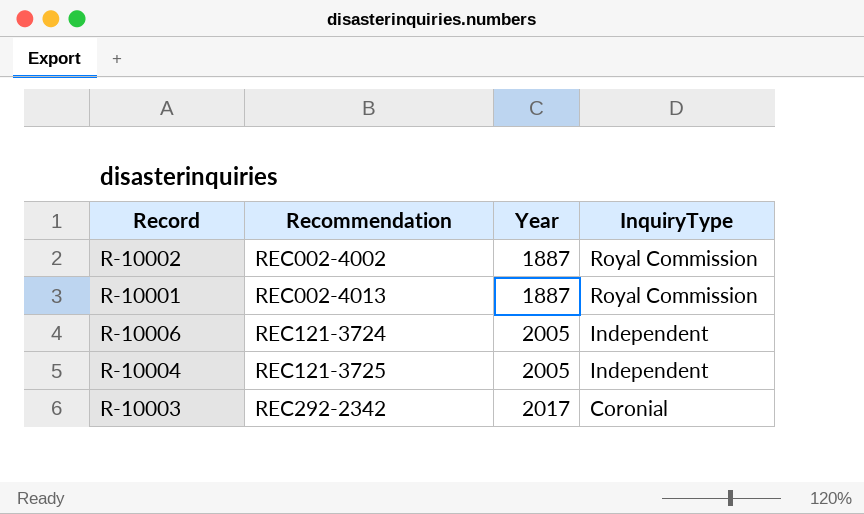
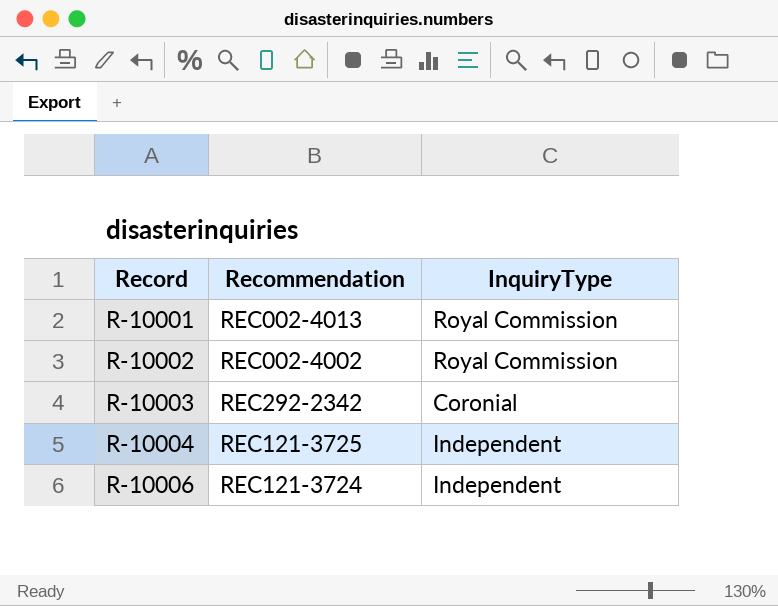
row order: Recommendation ascending -> Record ascending
column Year | position: 3 -> none

